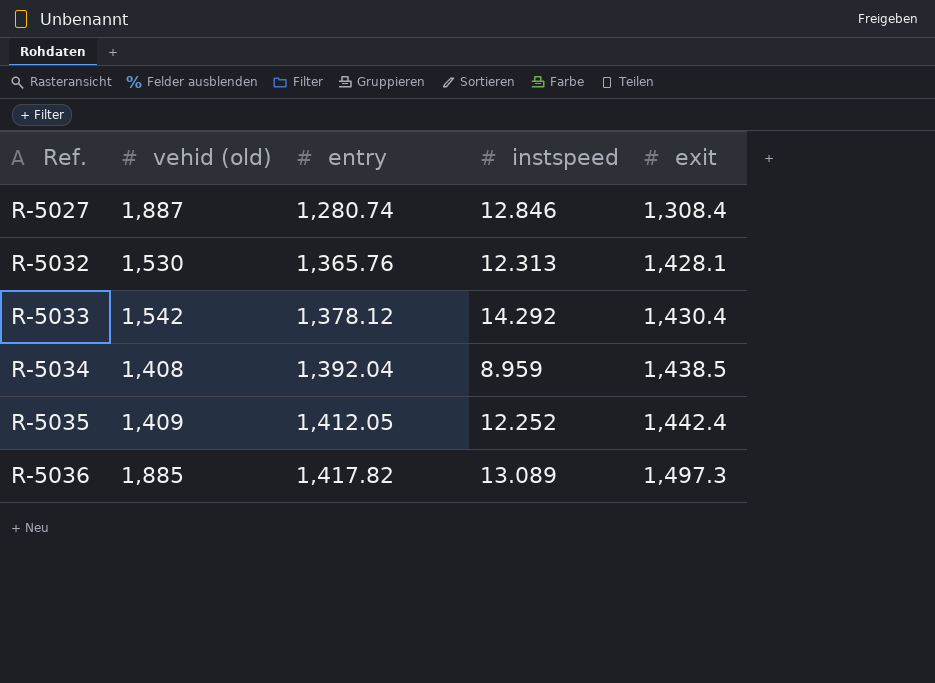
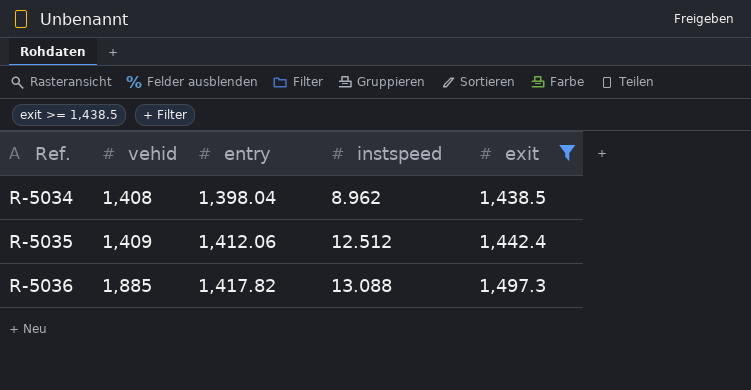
filter: none -> exit >= 1,438.5
column name: vehid (old) -> vehid
R-5034 | entry: 1,392.04 -> 1,398.04
R-5034 | instspeed: 8.959 -> 8.962
R-5035 | entry: 1,412.05 -> 1,412.06
R-5035 | instspeed: 12.252 -> 12.512
R-5036 | instspeed: 13.089 -> 13.088

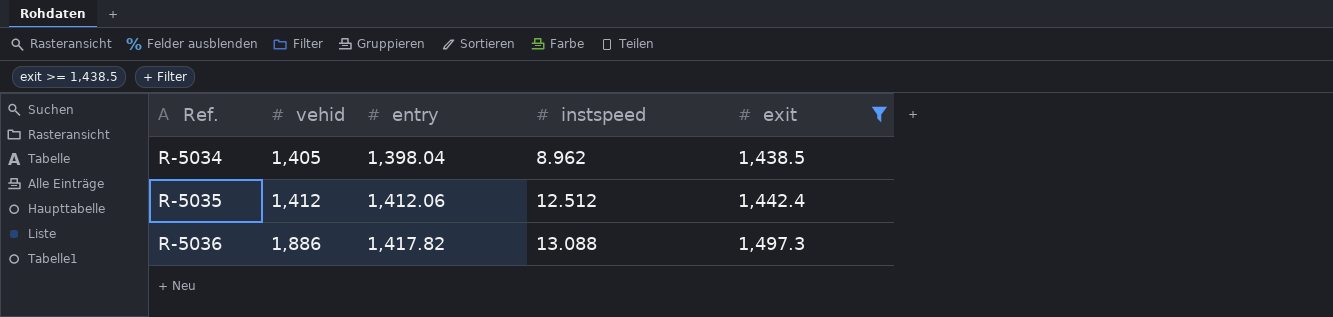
R-5034 | vehid: 1,408 -> 1,405
R-5035 | vehid: 1,409 -> 1,412
R-5036 | vehid: 1,885 -> 1,886

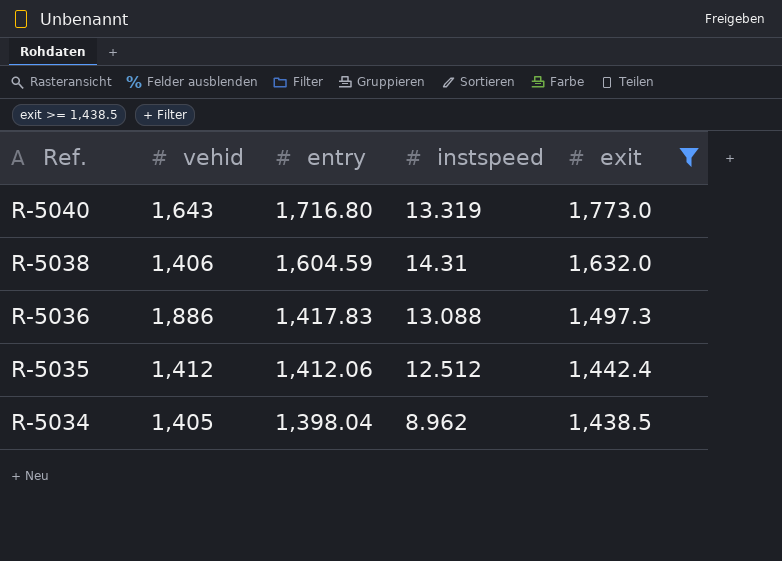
row order: Ref. ascending -> Ref. descending
row R-5040: none -> 1,643 | 1,716.80 | 13.319 | 1,773.0
row R-5038: none -> 1,406 | 1,604.59 | 14.31 | 1,632.0
R-5036 | entry: 1,417.82 -> 1,417.83

